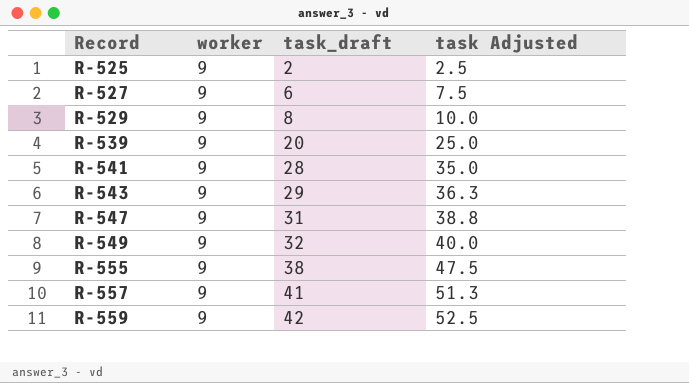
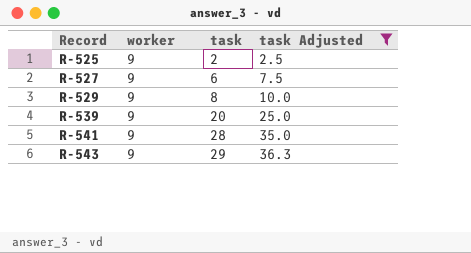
filter: none -> task Adjusted <= 36.3
column name: task_draft -> task

